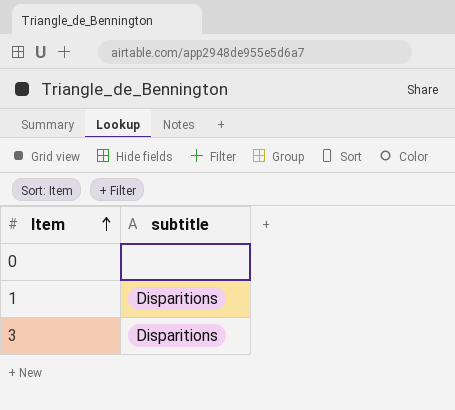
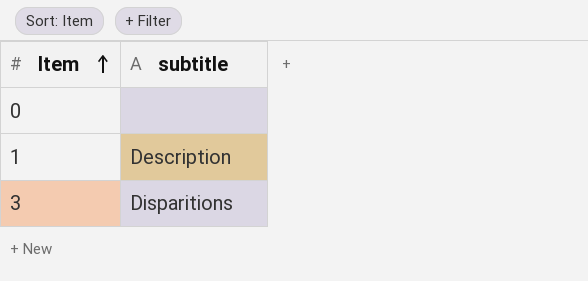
1 | subtitle: Disparitions -> Description

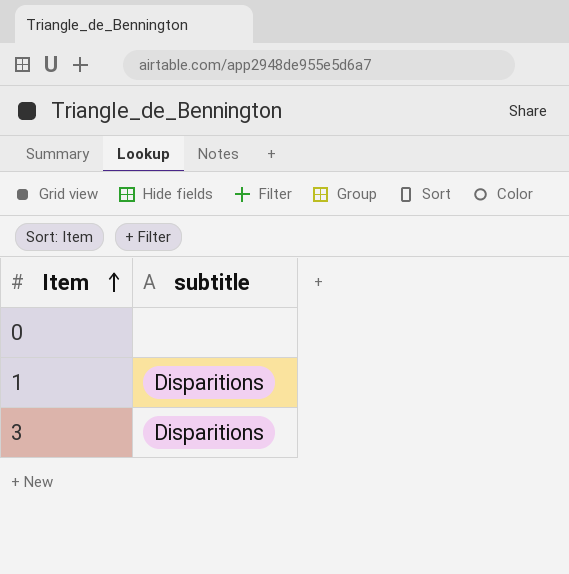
1 | subtitle: Description -> Disparitions

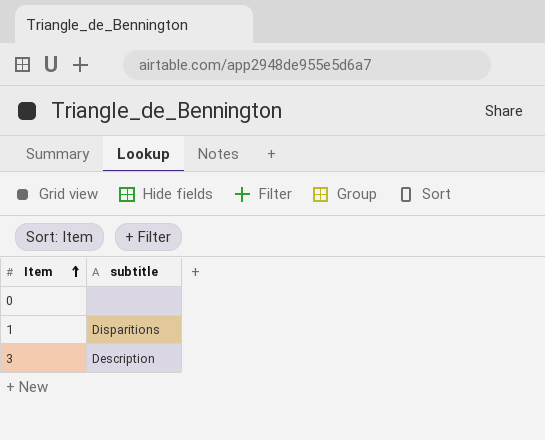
3 | subtitle: Disparitions -> Description

